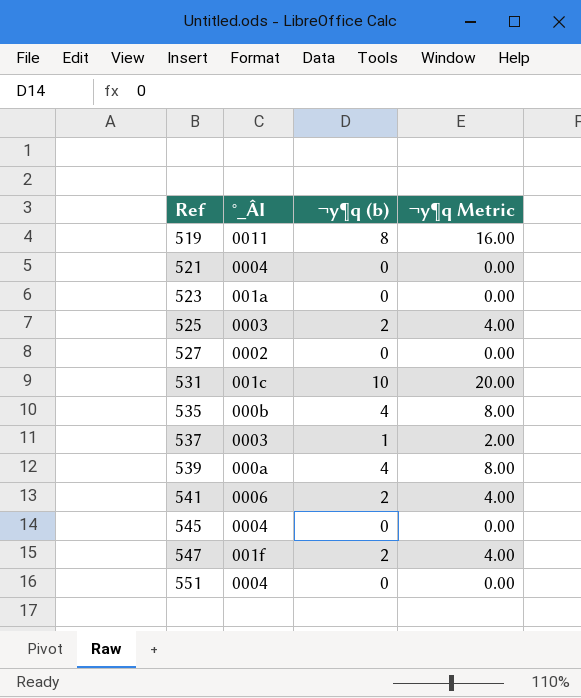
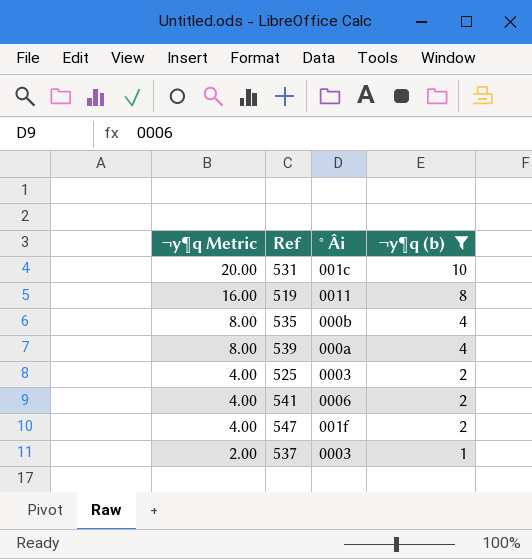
filter: none -> ¬y¶q (b) != 0
row order: Ref ascending -> ¬y¶q Metric descending
column ¬y¶q Metric | position: 4 -> 1
column name: °_ÂI -> ° Âi

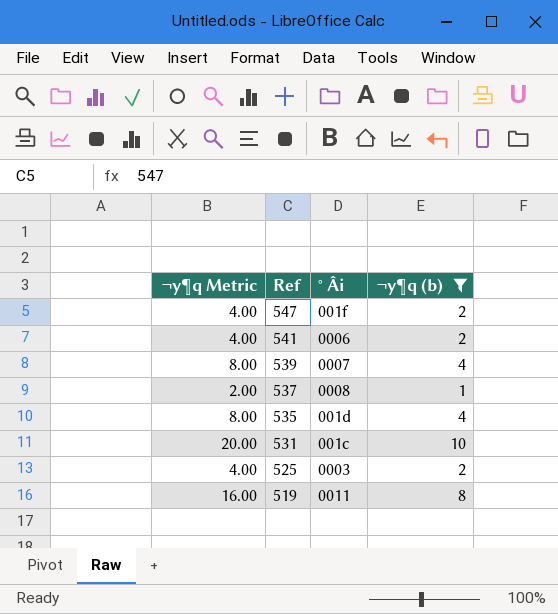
row order: ¬y¶q Metric descending -> Ref descending
539 | ° Âi: 000a -> 0007
537 | ° Âi: 0003 -> 0008
535 | ° Âi: 000b -> 001d

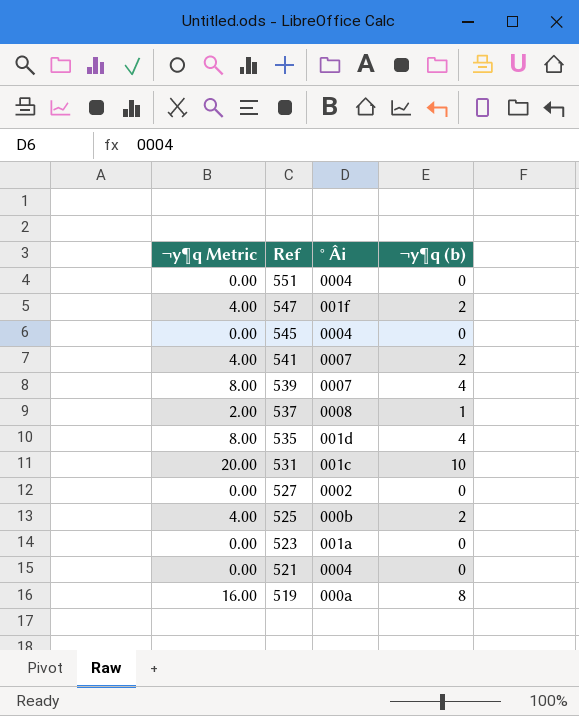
filter: ¬y¶q (b) != 0 -> none
541 | ° Âi: 0006 -> 0007
525 | ° Âi: 0003 -> 000b
519 | ° Âi: 0011 -> 000a

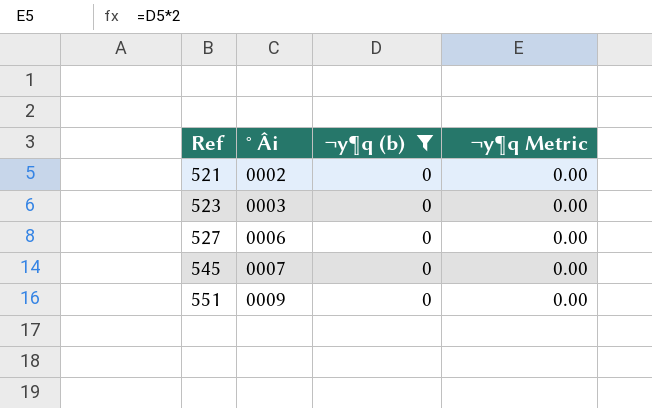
filter: none -> ¬y¶q (b) = 0
row order: Ref descending -> Ref ascending
column ¬y¶q Metric | position: 1 -> 4
521 | ° Âi: 0004 -> 0002
523 | ° Âi: 001a -> 0003
527 | ° Âi: 0002 -> 0006
545 | ° Âi: 0004 -> 0007
551 | ° Âi: 0004 -> 0009

